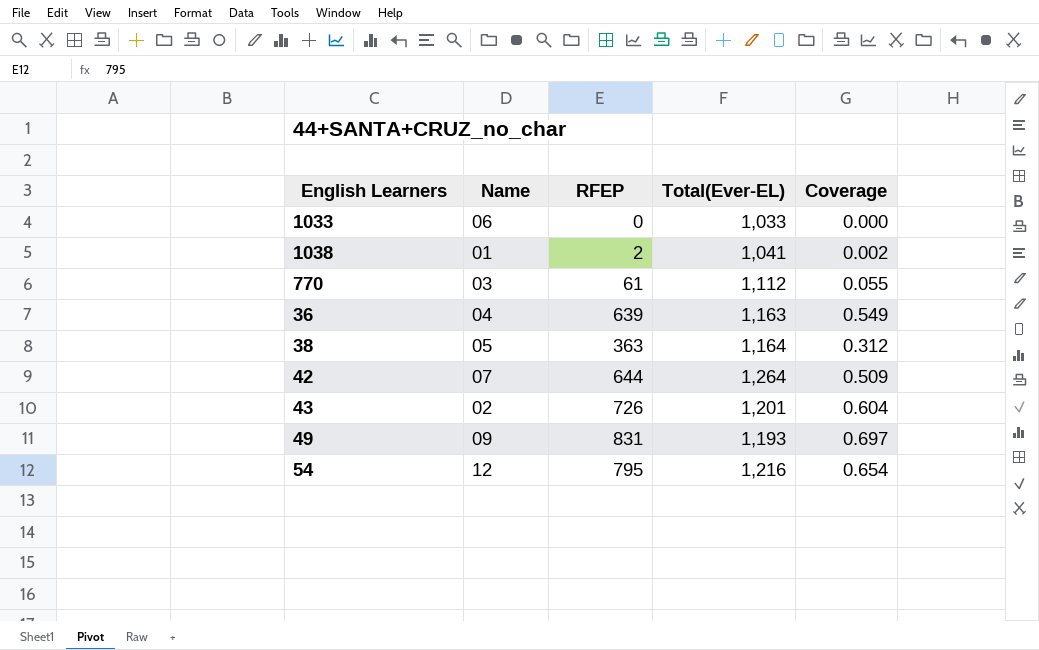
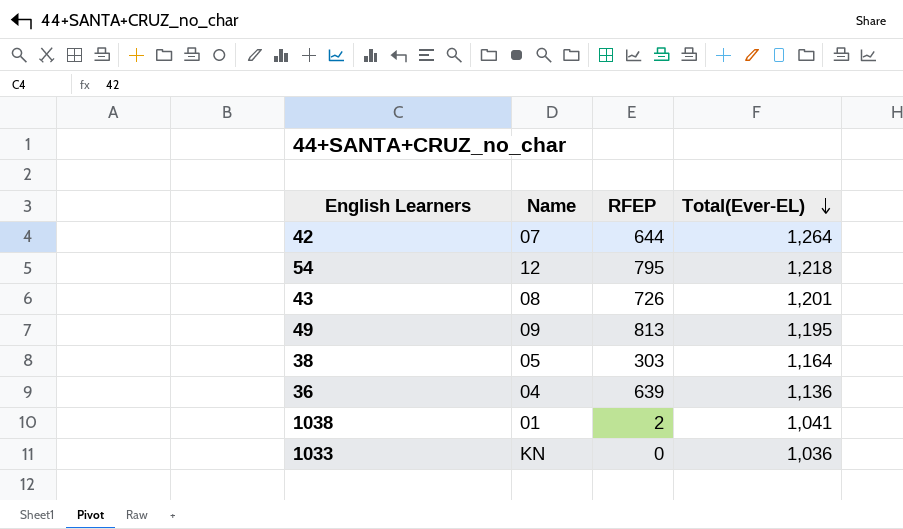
row order: none -> Total(Ever-EL) descending
column Coverage | formula: [RFEP] / [Total(Ever-EL)] -> none
row 770: 03 | 61 | 1,112 | 0.055 -> none
54 | Total(Ever-EL): 1,216 -> 1,218
43 | Name: 02 -> 08
49 | RFEP: 831 -> 813
49 | Total(Ever-EL): 1,193 -> 1,195
38 | RFEP: 363 -> 303
36 | Total(Ever-EL): 1,163 -> 1,136
1033 | Name: 06 -> KN
1033 | Total(Ever-EL): 1,033 -> 1,036

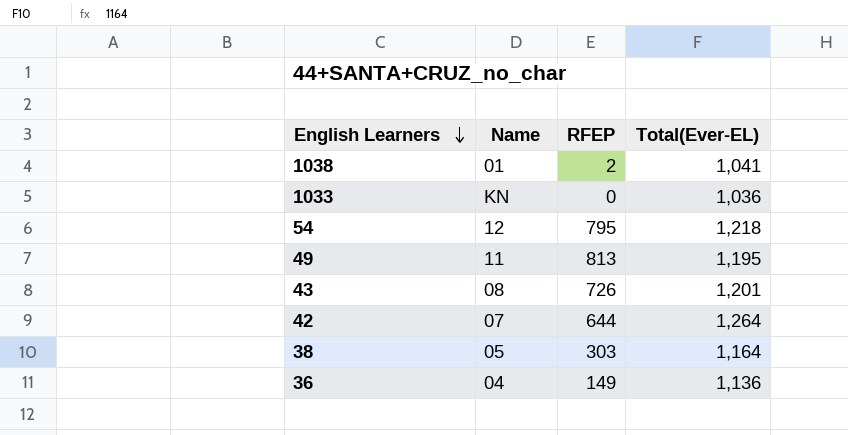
row order: Total(Ever-EL) descending -> English Learners descending
49 | Name: 09 -> 11
36 | RFEP: 639 -> 149

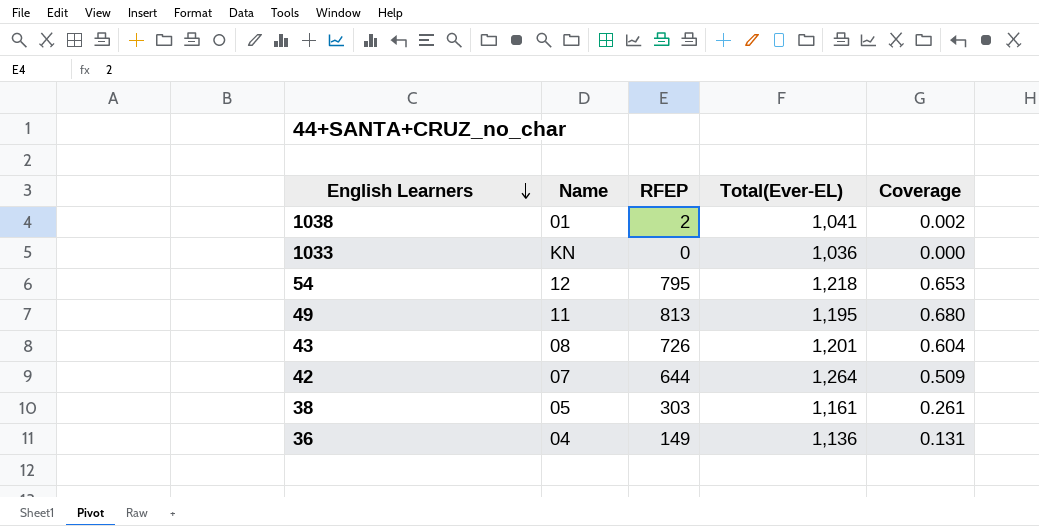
column Coverage | formula: none -> [RFEP] / [Total(Ever-EL)]
38 | Total(Ever-EL): 1,164 -> 1,161

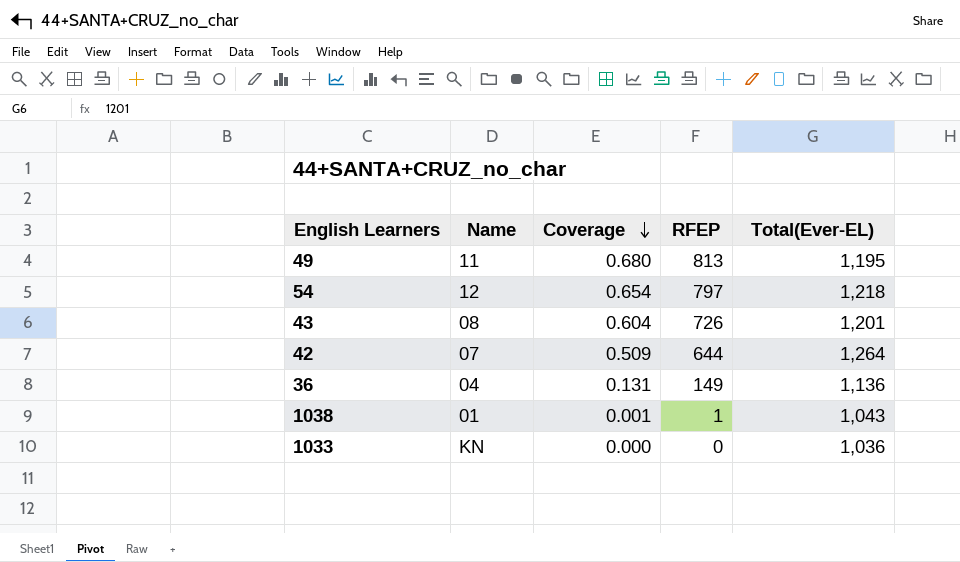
row order: English Learners descending -> Coverage descending
column Coverage | position: 5 -> 3
row 38: 05 | 303 | 1,161 | 0.261 -> none
54 | Coverage: 0.653 -> 0.654
54 | RFEP: 795 -> 797
1038 | Coverage: 0.002 -> 0.001
1038 | RFEP: 2 -> 1
1038 | Total(Ever-EL): 1,041 -> 1,043

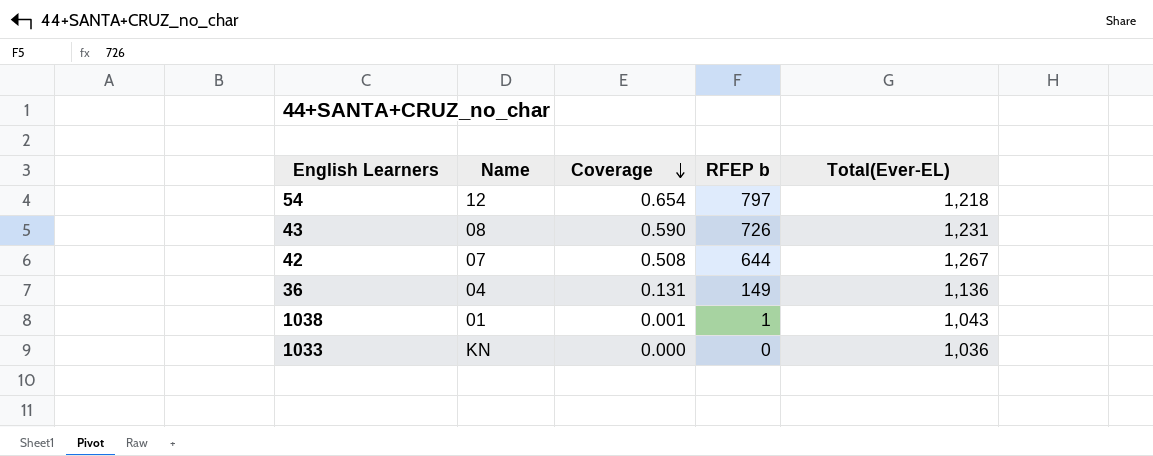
column name: RFEP -> RFEP b
row 49: 11 | 0.680 | 813 | 1,195 -> none
43 | Coverage: 0.604 -> 0.590
43 | Total(Ever-EL): 1,201 -> 1,231
42 | Coverage: 0.509 -> 0.508
42 | Total(Ever-EL): 1,264 -> 1,267

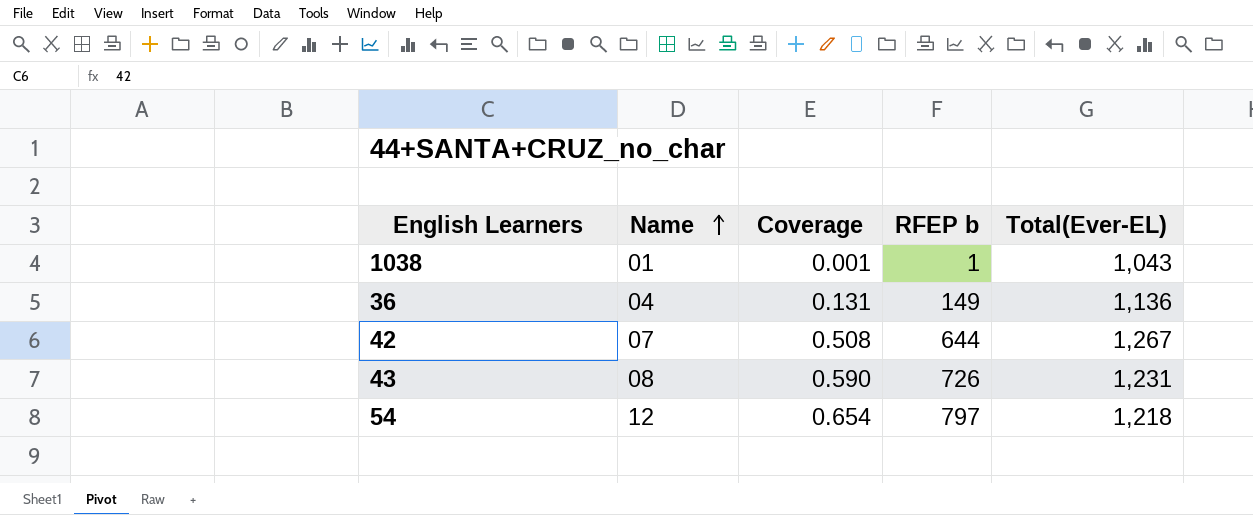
row order: Coverage descending -> Name ascending
row 1033: KN | 0.000 | 0 | 1,036 -> none

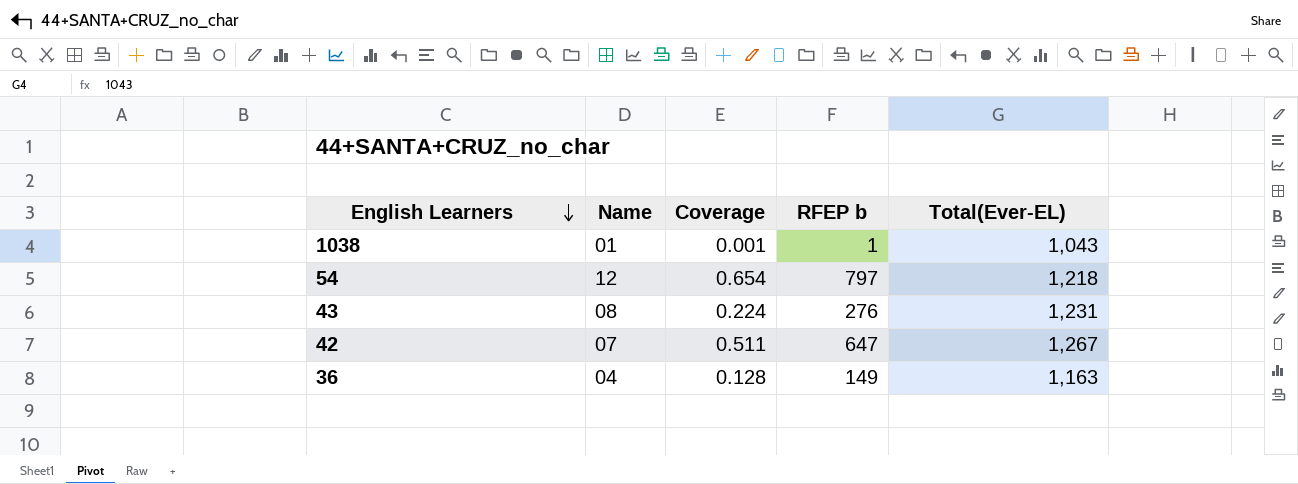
row order: Name ascending -> English Learners descending
43 | Coverage: 0.590 -> 0.224
43 | RFEP b: 726 -> 276
42 | Coverage: 0.508 -> 0.511
42 | RFEP b: 644 -> 647
36 | Coverage: 0.131 -> 0.128
36 | Total(Ever-EL): 1,136 -> 1,163

